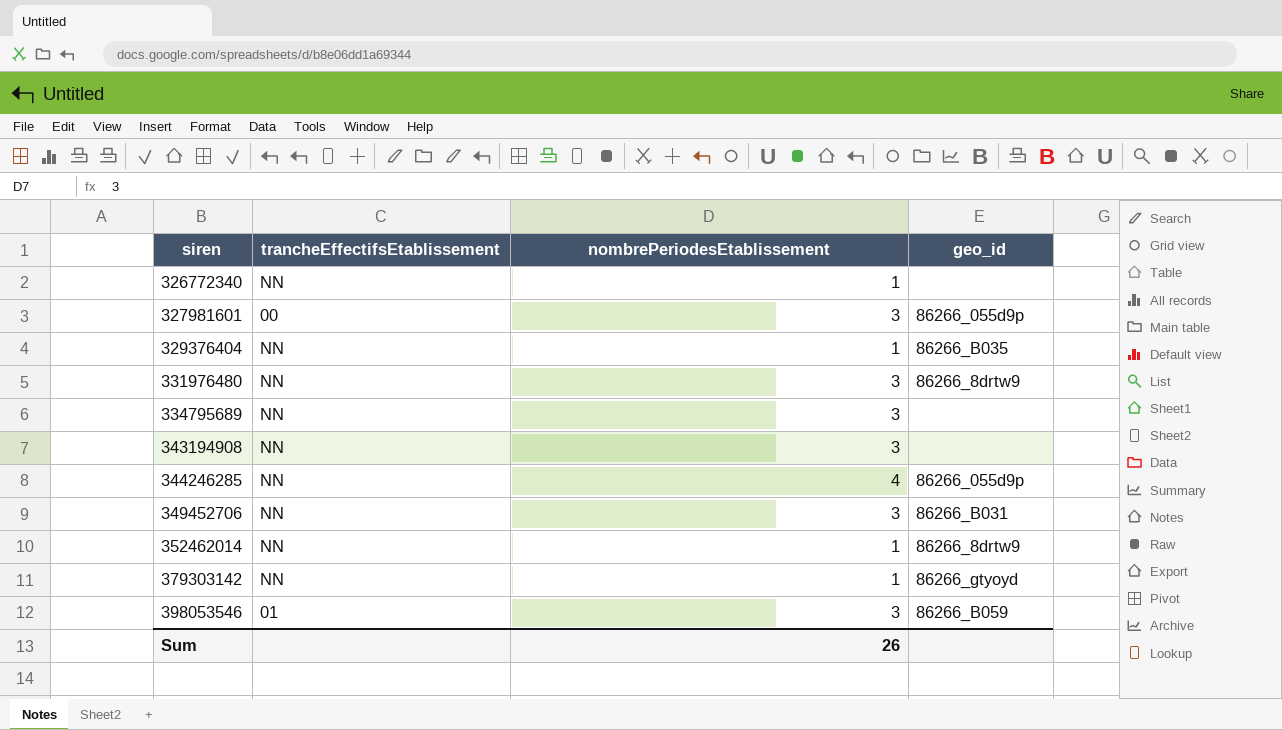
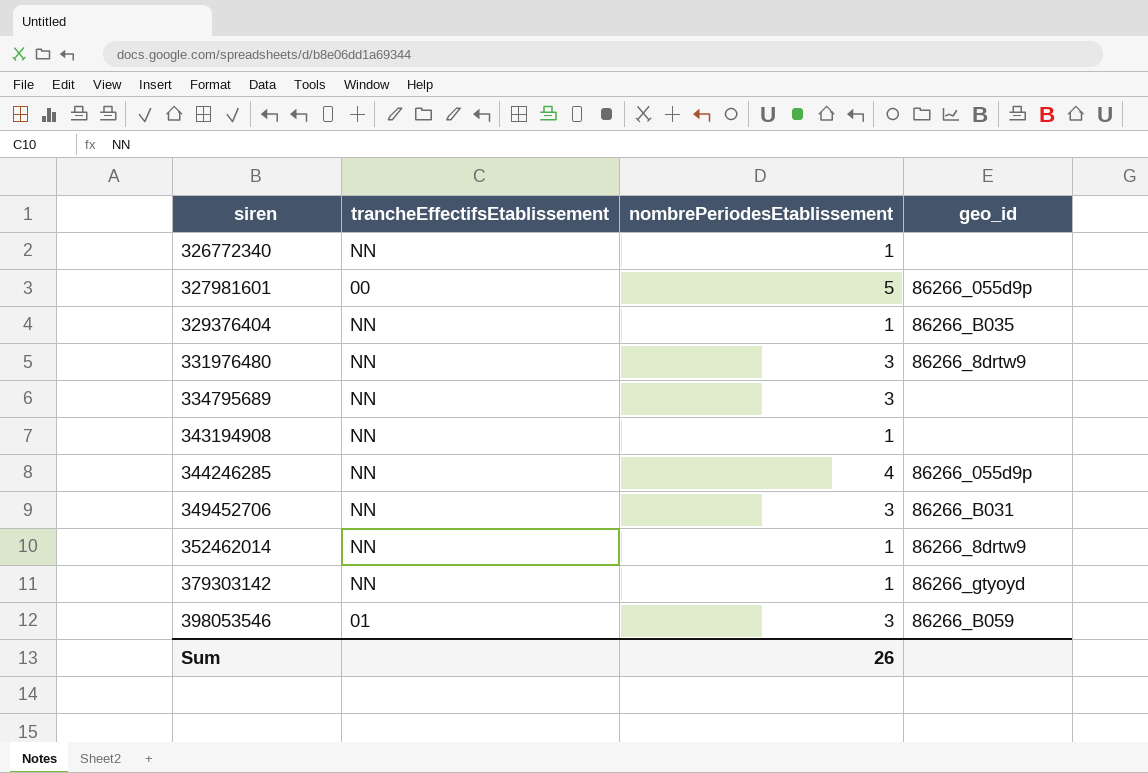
327981601 | nombrePeriodesEtablissement: 3 -> 5
343194908 | nombrePeriodesEtablissement: 3 -> 1

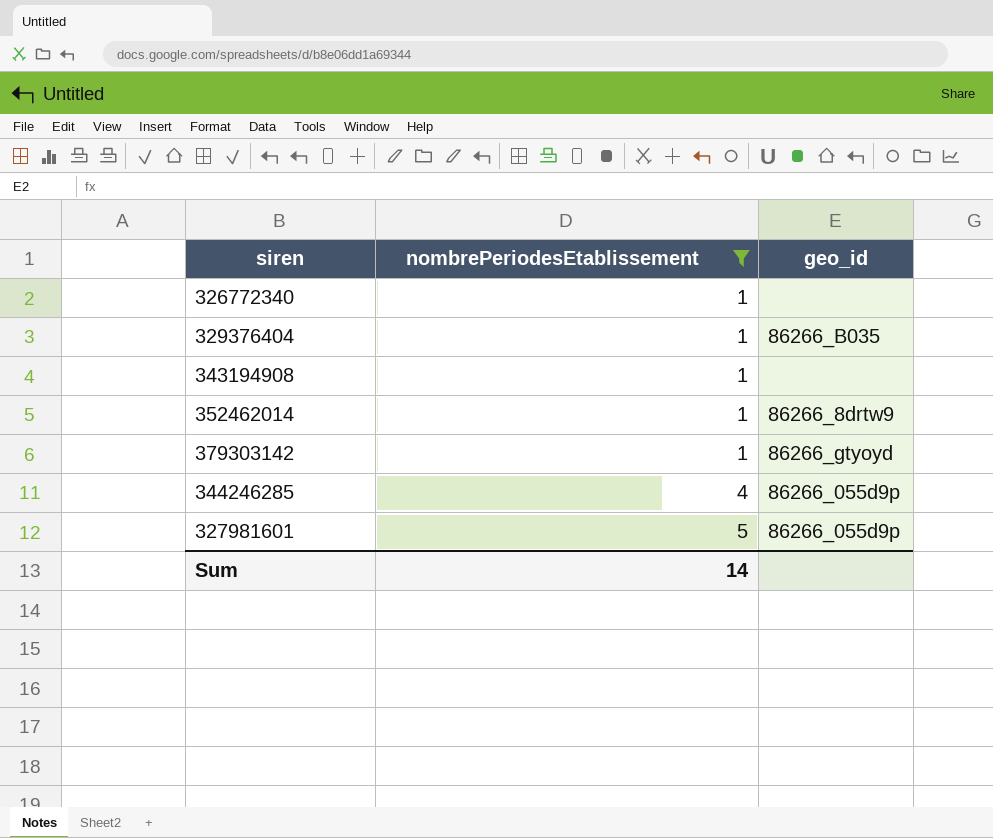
filter: none -> nombrePeriodesEtablissement != 3
row order: siren ascending -> nombrePeriodesEtablissement ascending
column trancheEffectifsEtablissement | position: 2 -> none
Sum | nombrePeriodesEtablissement: 26 -> 14

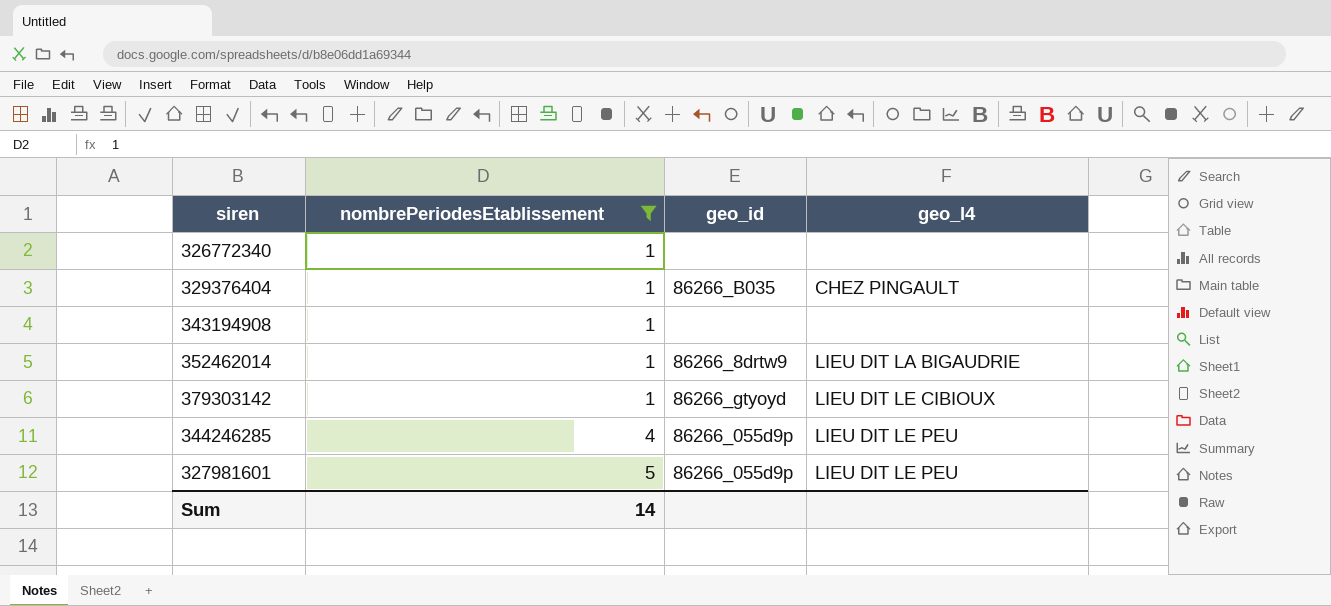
column geo_l4 | position: none -> 4

